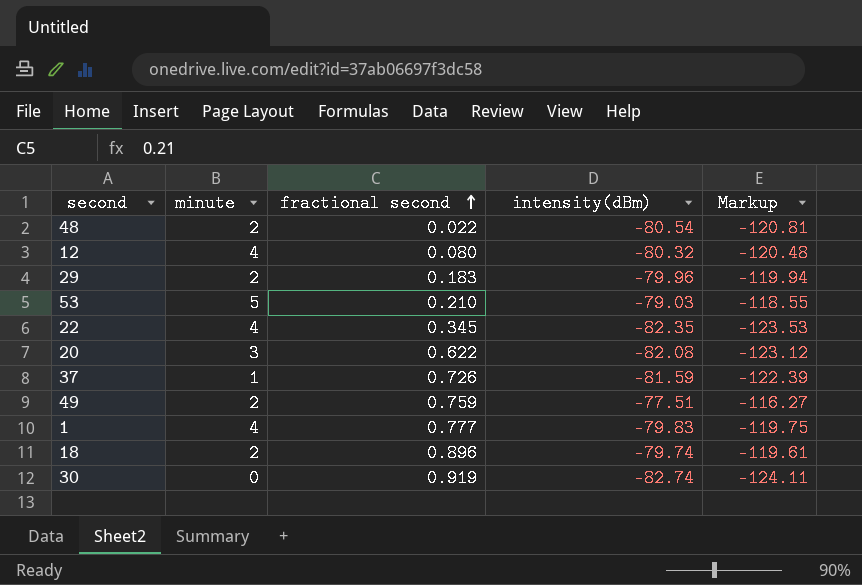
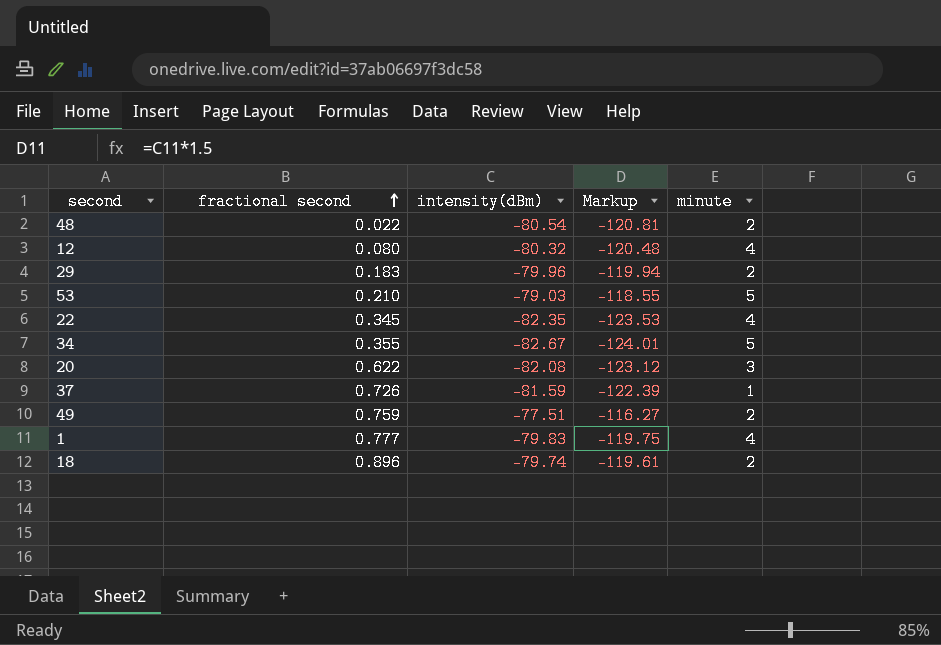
column minute | position: 2 -> 5
row 30: 0 | 0.919 | -82.74 | -124.11 -> none
row 34: none -> 0.355 | -82.67 | -124.01 | 5

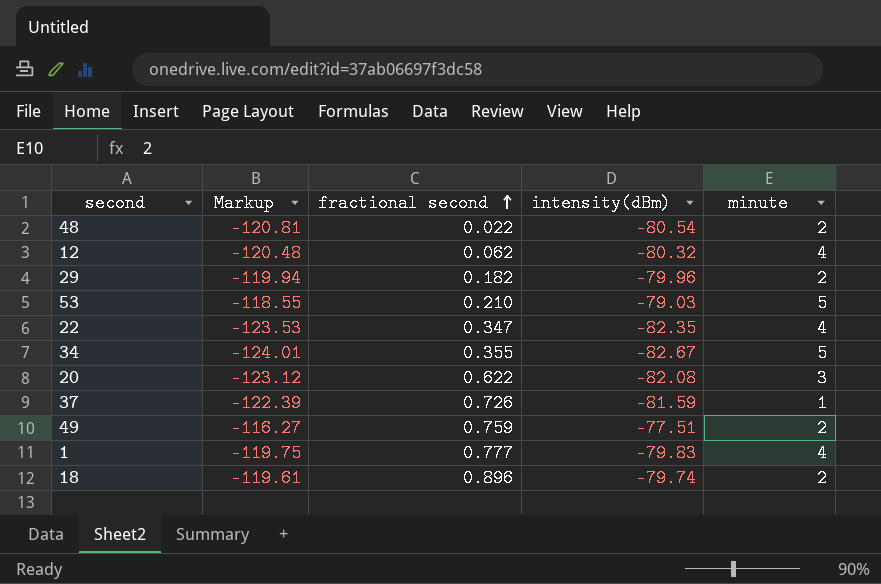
column Markup | position: 4 -> 2
12 | fractional second: 0.080 -> 0.062
29 | fractional second: 0.183 -> 0.182
22 | fractional second: 0.345 -> 0.347

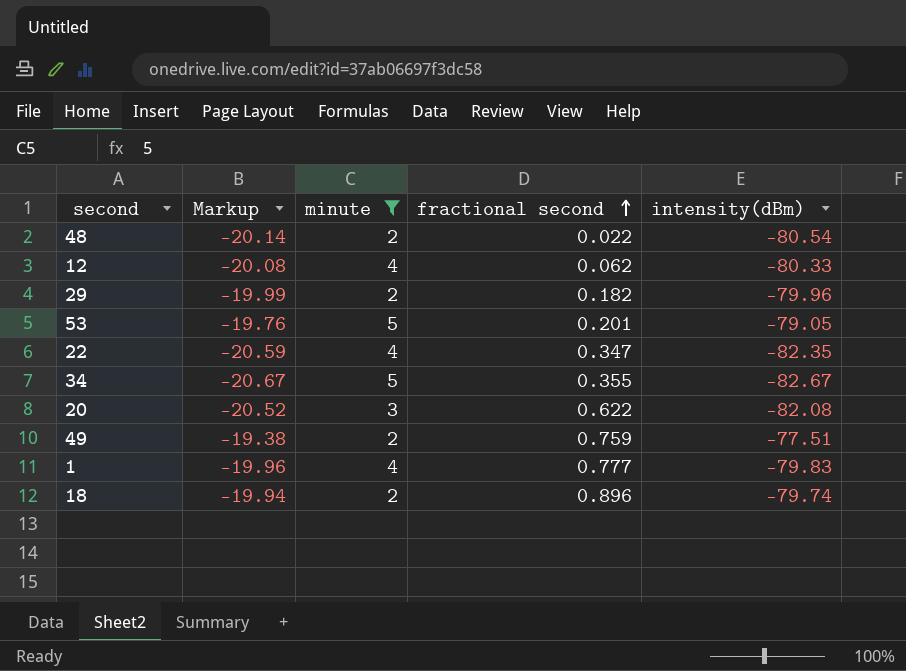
filter: none -> minute != 1
column Markup | formula: [intensity(dBm)] * 1.5 -> [intensity(dBm)] * 0.25
column minute | position: 5 -> 3
12 | intensity(dBm): -80.32 -> -80.33
53 | fractional second: 0.210 -> 0.201
53 | intensity(dBm): -79.03 -> -79.05

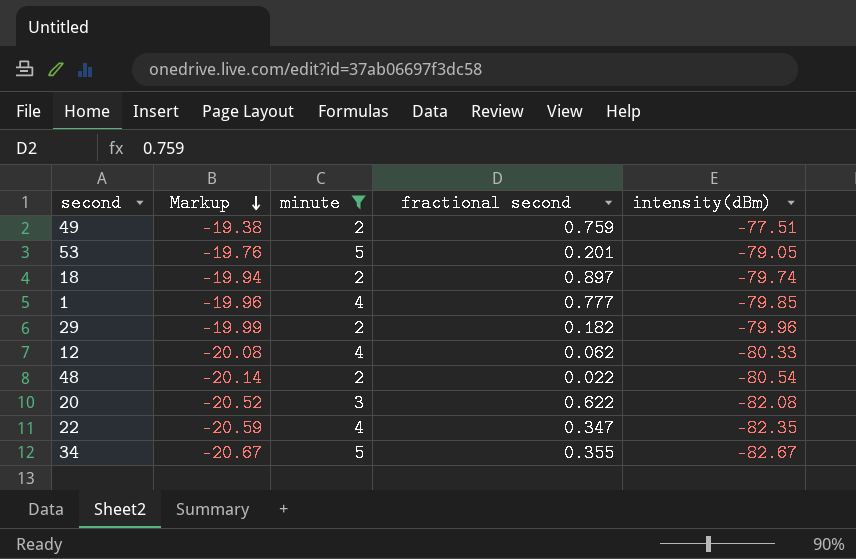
row order: fractional second ascending -> Markup descending
18 | fractional second: 0.896 -> 0.897
1 | intensity(dBm): -79.83 -> -79.85

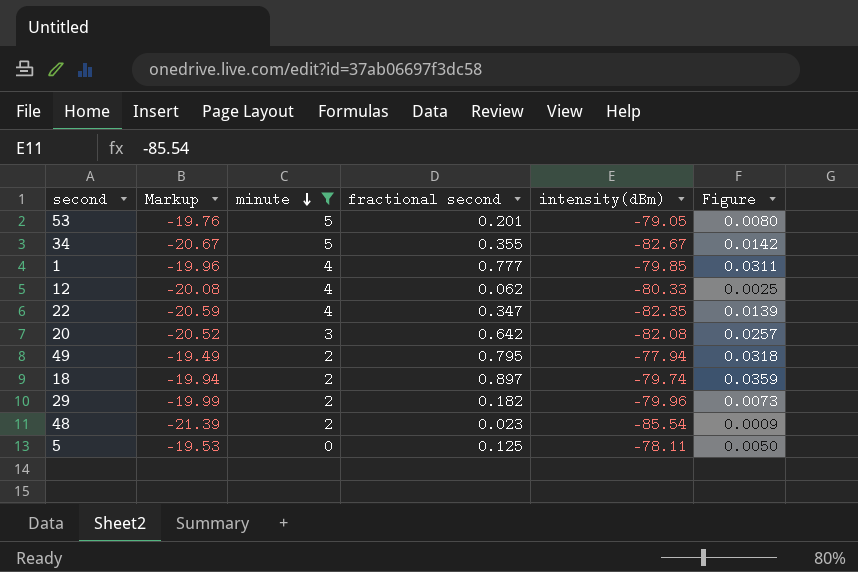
row order: Markup descending -> minute descending
column Figure | formula: none -> [fractional second] * 0.04
20 | fractional second: 0.622 -> 0.642
49 | Markup: -19.38 -> -19.49
49 | fractional second: 0.759 -> 0.795
49 | intensity(dBm): -77.51 -> -77.94
48 | Markup: -20.14 -> -21.39
48 | fractional second: 0.022 -> 0.023
48 | intensity(dBm): -80.54 -> -85.54
row 5: none -> -19.53 | 0 | 0.125 | -78.11 | 0.0050

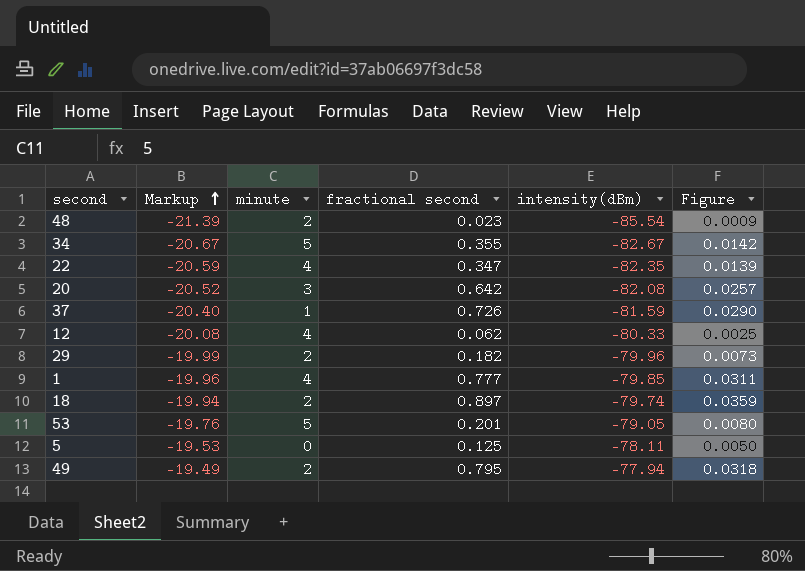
filter: minute != 1 -> none
row order: minute descending -> Markup ascending

